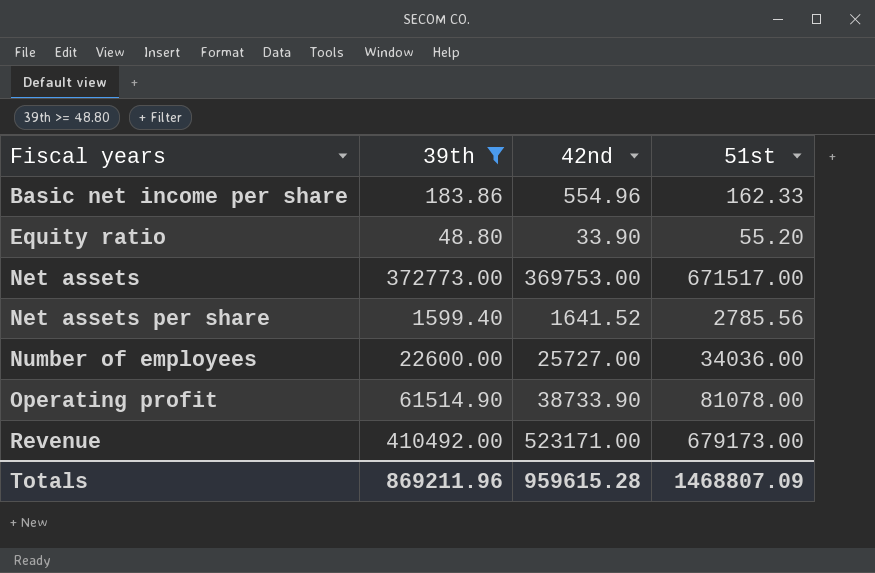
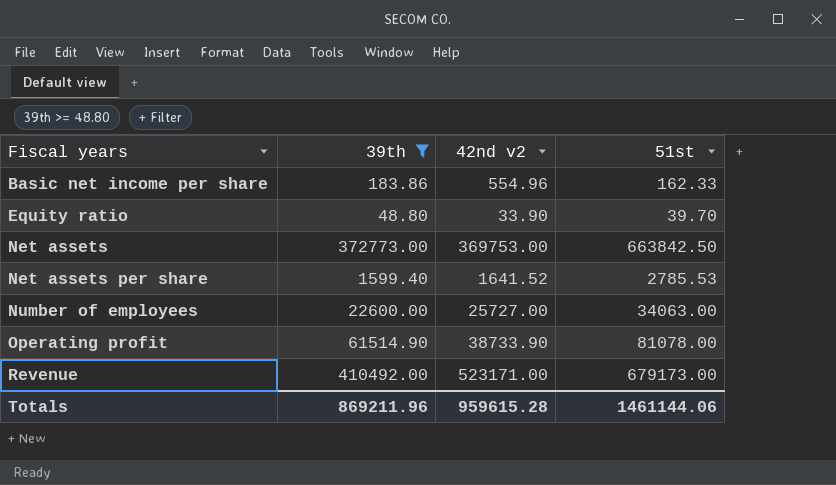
column name: 42nd -> 42nd v2
Equity ratio | 51st: 55.20 -> 39.70
Net assets | 51st: 671517.00 -> 663842.50
Net assets per share | 51st: 2785.56 -> 2785.53
Number of employees | 51st: 34036.00 -> 34063.00
Totals | 51st: 1468807.09 -> 1461144.06

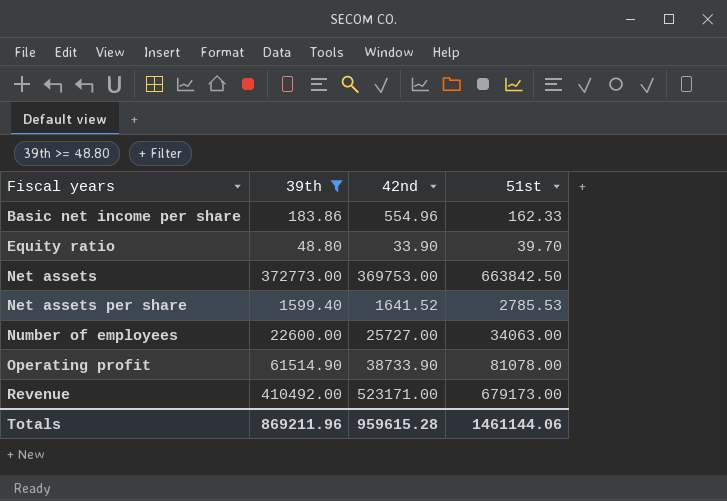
column name: 42nd v2 -> 42nd

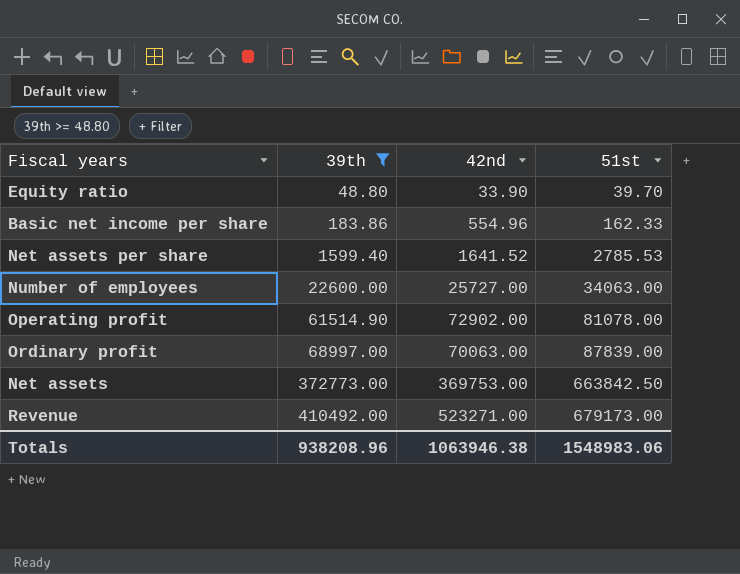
row order: Fiscal years ascending -> 39th ascending
Operating profit | 42nd: 38733.90 -> 72902.00
row Ordinary profit: none -> 68997.00 | 70063.00 | 87839.00
Revenue | 42nd: 523171.00 -> 523271.00
Totals | 39th: 869211.96 -> 938208.96
Totals | 42nd: 959615.28 -> 1063946.38
Totals | 51st: 1461144.06 -> 1548983.06

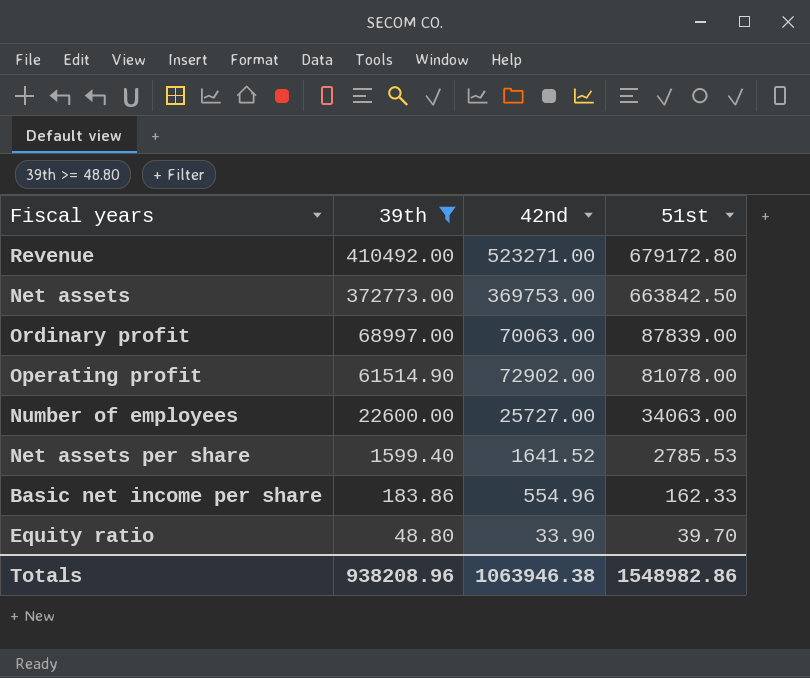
row order: 39th ascending -> 39th descending
Revenue | 51st: 679173.00 -> 679172.80
Totals | 51st: 1548983.06 -> 1548982.86

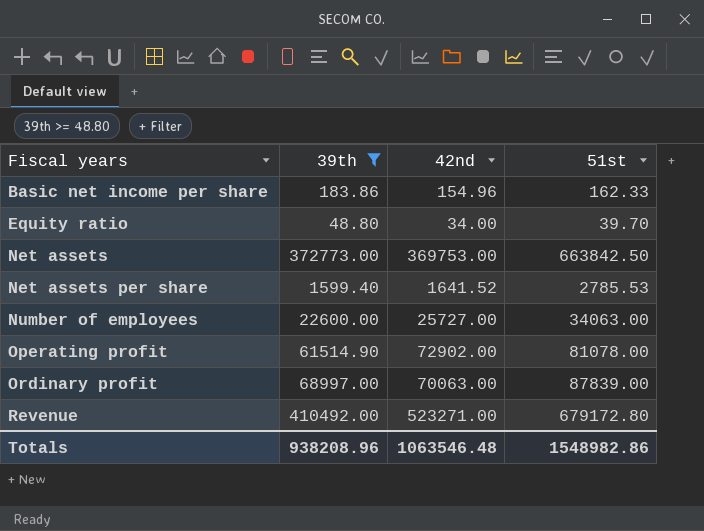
row order: 39th descending -> Fiscal years ascending
Basic net income per share | 42nd: 554.96 -> 154.96
Equity ratio | 42nd: 33.90 -> 34.00
Totals | 42nd: 1063946.38 -> 1063546.48

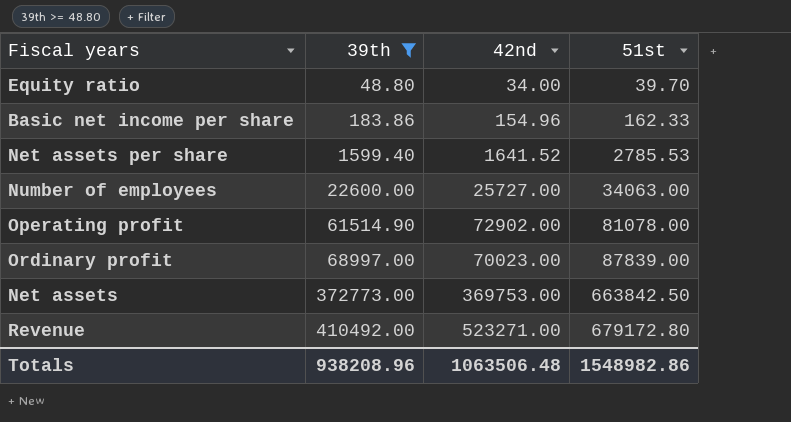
row order: Fiscal years ascending -> 39th ascending
Ordinary profit | 42nd: 70063.00 -> 70023.00
Totals | 42nd: 1063546.48 -> 1063506.48

